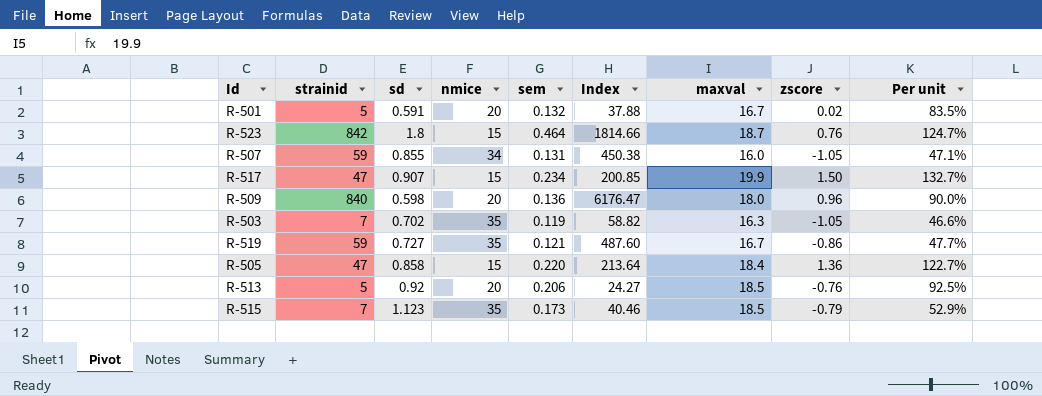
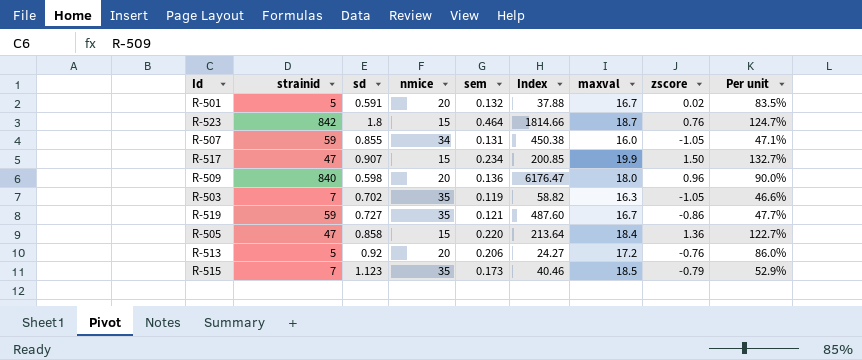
R-513 | maxval: 18.5 -> 17.2
R-513 | Per unit: 92.5% -> 86.0%

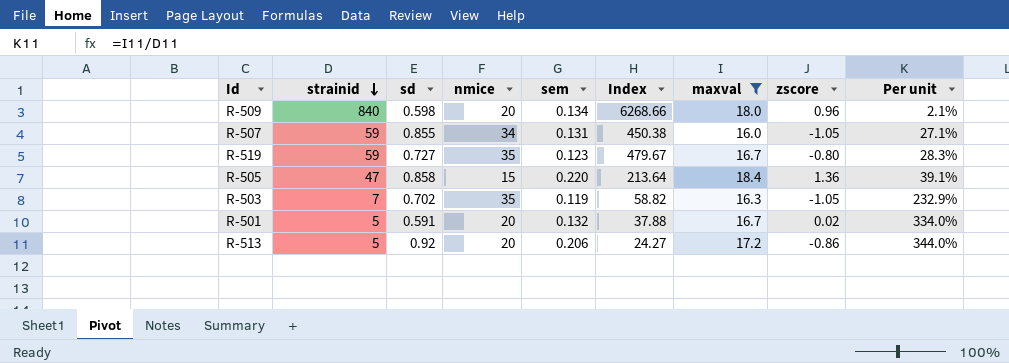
filter: none -> maxval <= 18.4
row order: none -> strainid descending
column Per unit | formula: [maxval] / [nmice] -> [maxval] / [strainid]
R-509 | sem: 0.136 -> 0.134
R-509 | Index: 6176.47 -> 6268.66
R-519 | sem: 0.121 -> 0.123
R-519 | Index: 487.60 -> 479.67
R-519 | zscore: -0.86 -> -0.80
R-513 | zscore: -0.76 -> -0.86

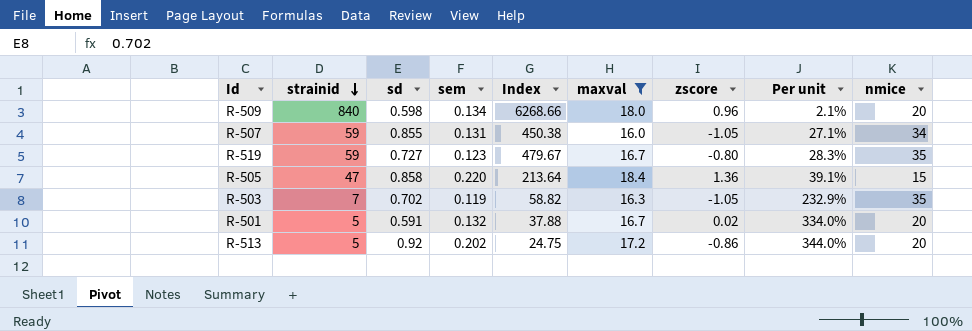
column nmice | position: 4 -> 9
R-513 | sem: 0.206 -> 0.202
R-513 | Index: 24.27 -> 24.75

